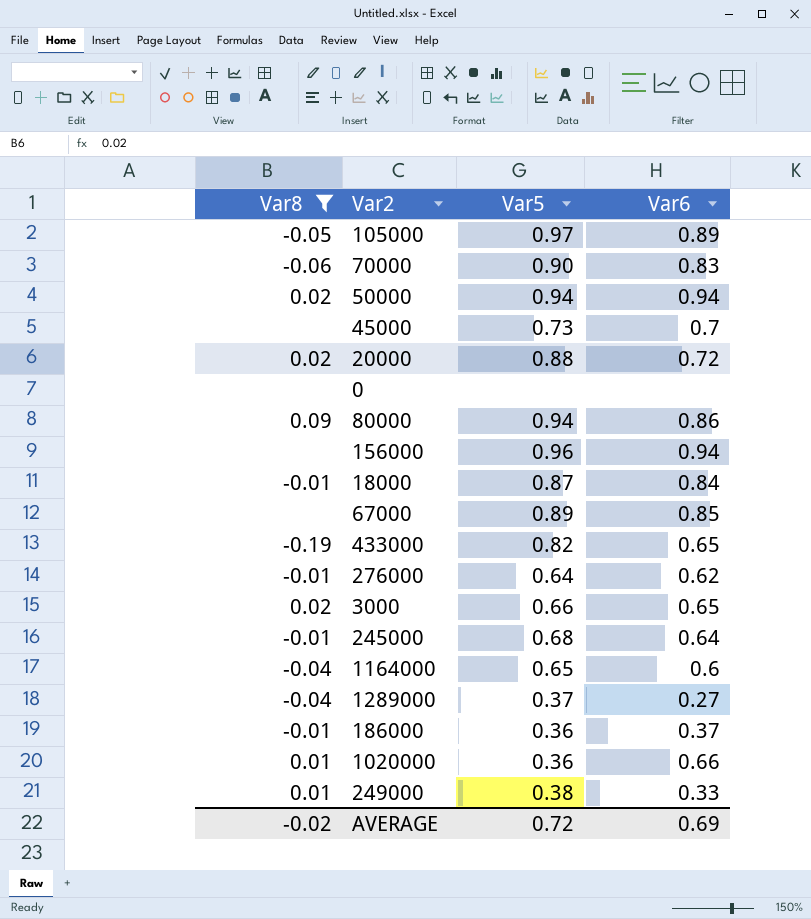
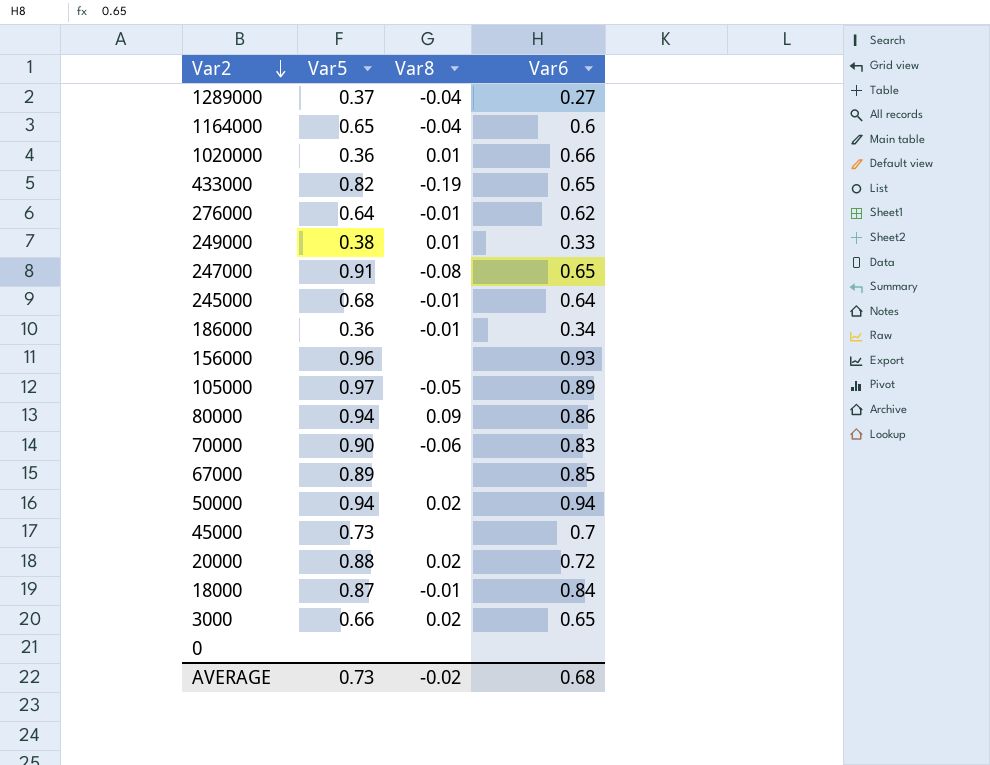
filter: Var8 != -0.08 -> none
row order: none -> Var2 descending
column Var8 | position: 1 -> 3
186000 | Var6: 0.37 -> 0.34
156000 | Var6: 0.94 -> 0.93
AVERAGE | Var5: 0.72 -> 0.73
AVERAGE | Var6: 0.69 -> 0.68

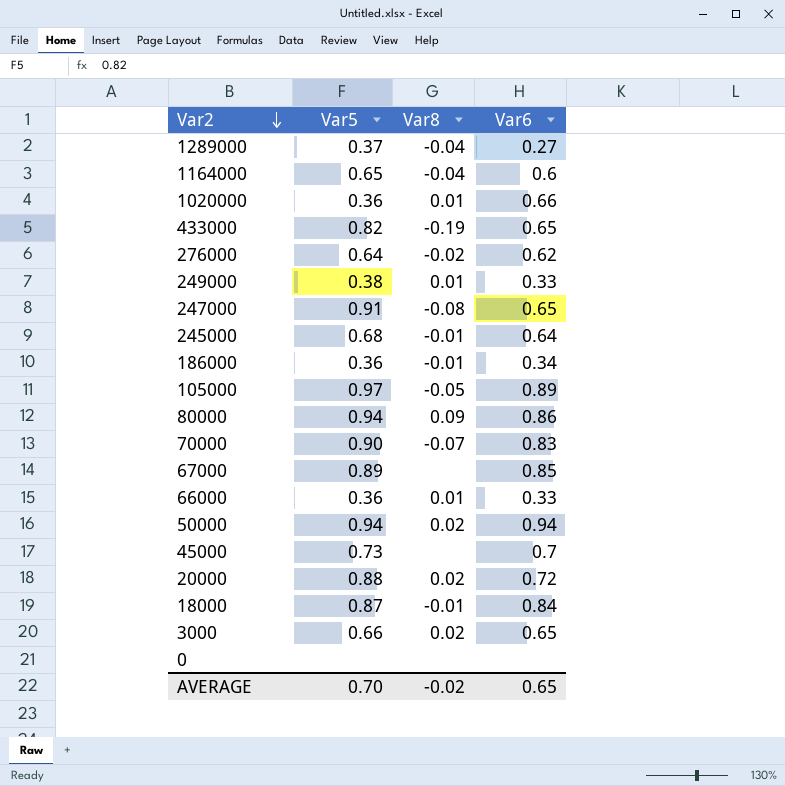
row 156000: 0.96 | none | 0.93 -> none
276000 | Var8: -0.01 -> -0.02
70000 | Var8: -0.06 -> -0.07
row 66000: none -> 0.36 | 0.01 | 0.33
AVERAGE | Var5: 0.73 -> 0.70
AVERAGE | Var6: 0.68 -> 0.65

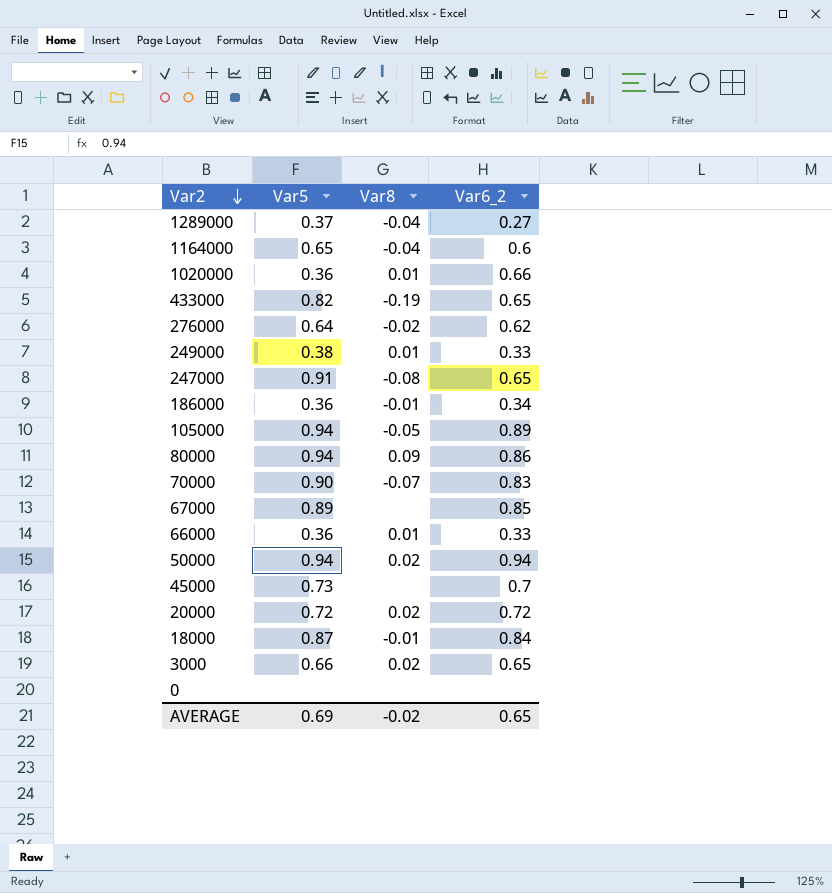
column name: Var6 -> Var6_2
row 245000: 0.68 | -0.01 | 0.64 -> none
105000 | Var5: 0.97 -> 0.94
20000 | Var5: 0.88 -> 0.72
AVERAGE | Var5: 0.70 -> 0.69

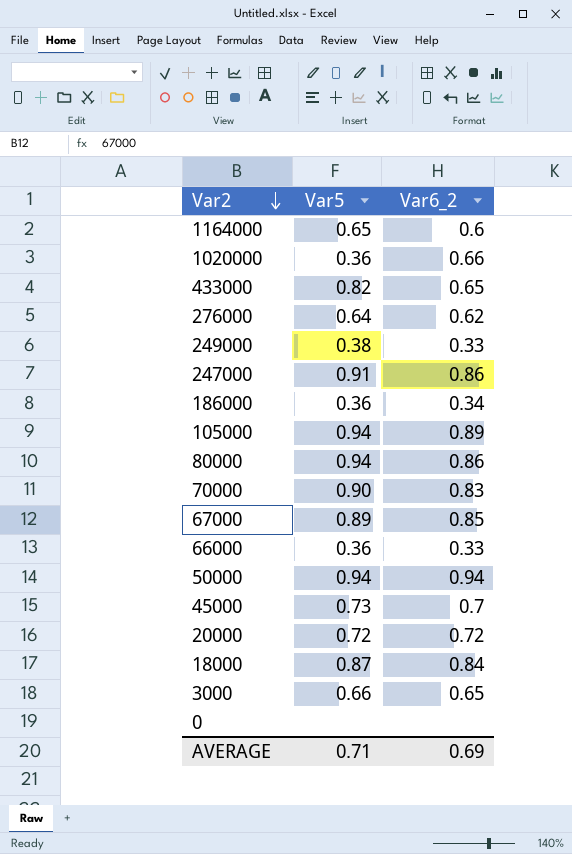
column Var8 | position: 3 -> none
row 1289000: 0.37 | -0.04 | 0.27 -> none
247000 | Var6_2: 0.65 -> 0.86
AVERAGE | Var5: 0.69 -> 0.71
AVERAGE | Var6_2: 0.65 -> 0.69

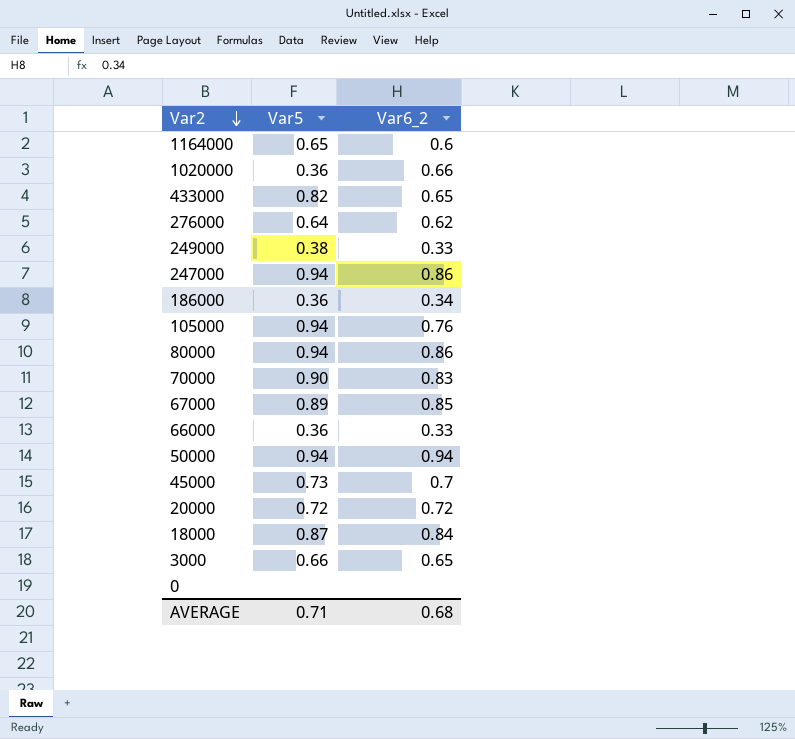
247000 | Var5: 0.91 -> 0.94
105000 | Var6_2: 0.89 -> 0.76
AVERAGE | Var6_2: 0.69 -> 0.68

